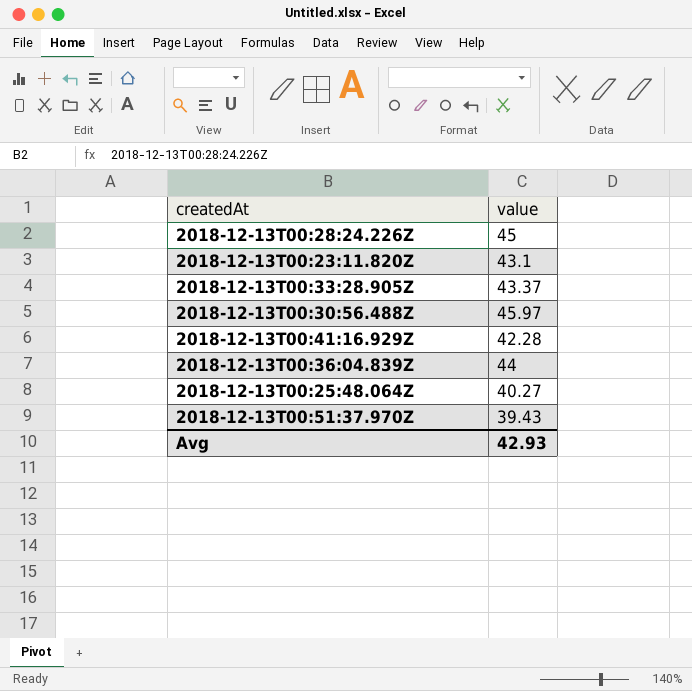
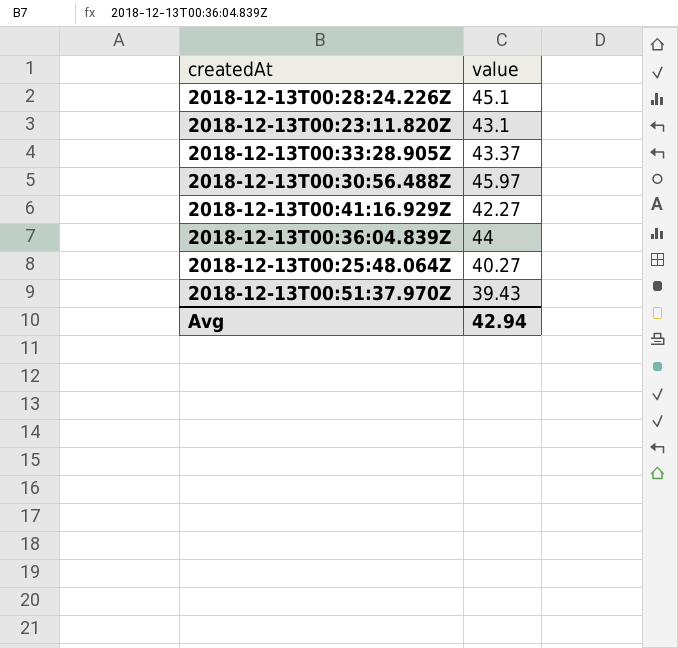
2018-12-13T00:28:24.226Z | value: 45 -> 45.1
2018-12-13T00:41:16.929Z | value: 42.28 -> 42.27
Avg | value: 42.93 -> 42.94

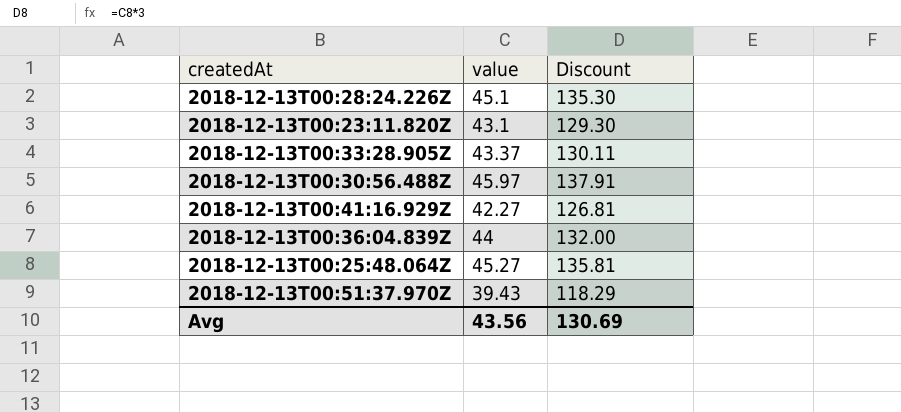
column Discount | formula: none -> [value] * 3
2018-12-13T00:25:48.064Z | value: 40.27 -> 45.27
Avg | value: 42.94 -> 43.56

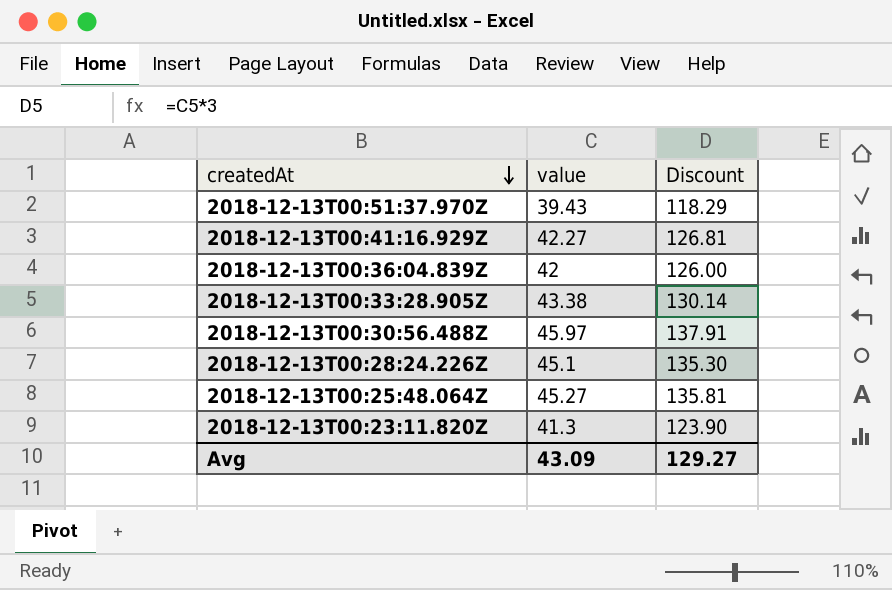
row order: none -> createdAt descending
2018-12-13T00:36:04.839Z | value: 44 -> 42
2018-12-13T00:36:04.839Z | Discount: 132.00 -> 126.00
2018-12-13T00:33:28.905Z | value: 43.37 -> 43.38
2018-12-13T00:33:28.905Z | Discount: 130.11 -> 130.14
2018-12-13T00:23:11.820Z | value: 43.1 -> 41.3
2018-12-13T00:23:11.820Z | Discount: 129.30 -> 123.90
Avg | value: 43.56 -> 43.09
Avg | Discount: 130.69 -> 129.27

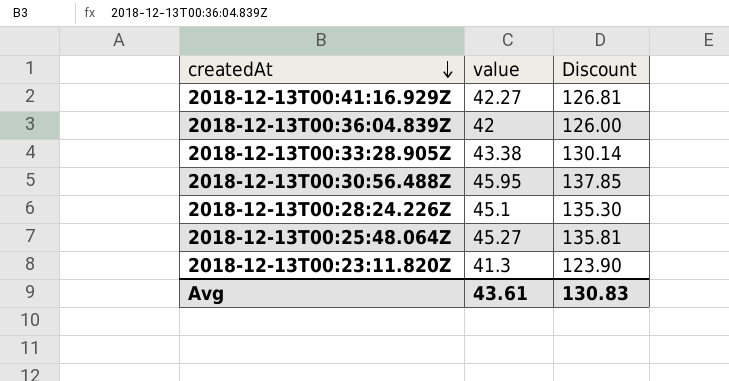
row 2018-12-13T00:51:37.970Z: 39.43 | 118.29 -> none
2018-12-13T00:30:56.488Z | value: 45.97 -> 45.95
2018-12-13T00:30:56.488Z | Discount: 137.91 -> 137.85
Avg | value: 43.09 -> 43.61
Avg | Discount: 129.27 -> 130.83

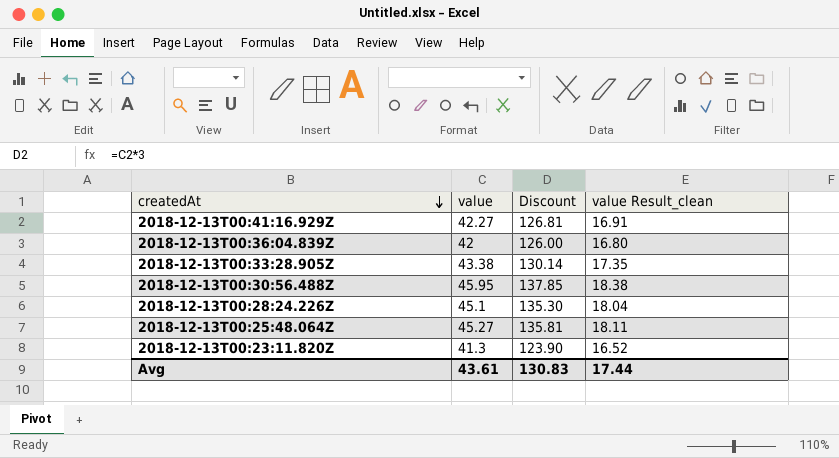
column value Result_clean | formula: none -> [value] * 0.4

